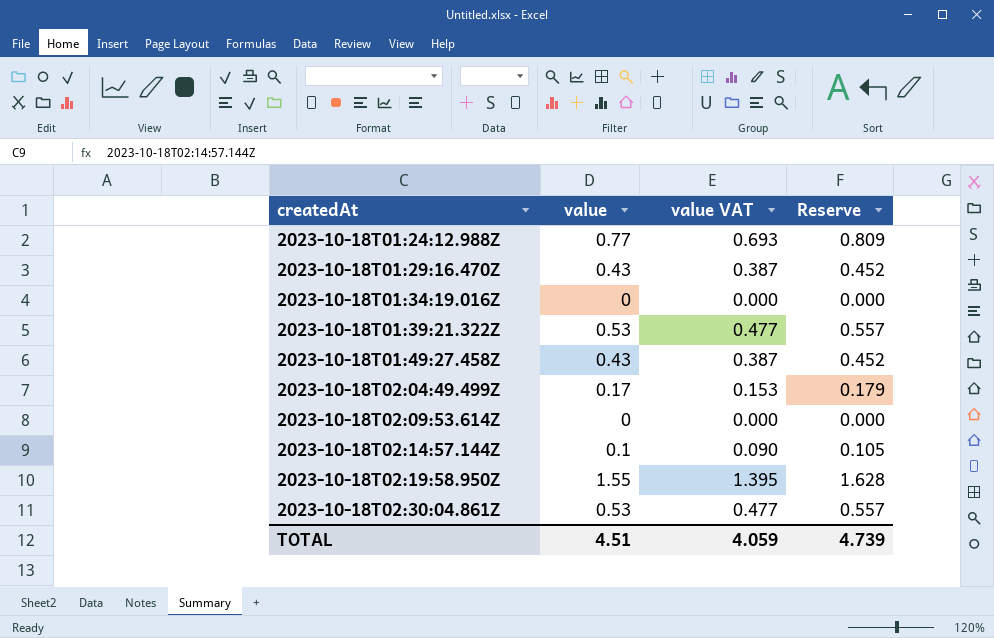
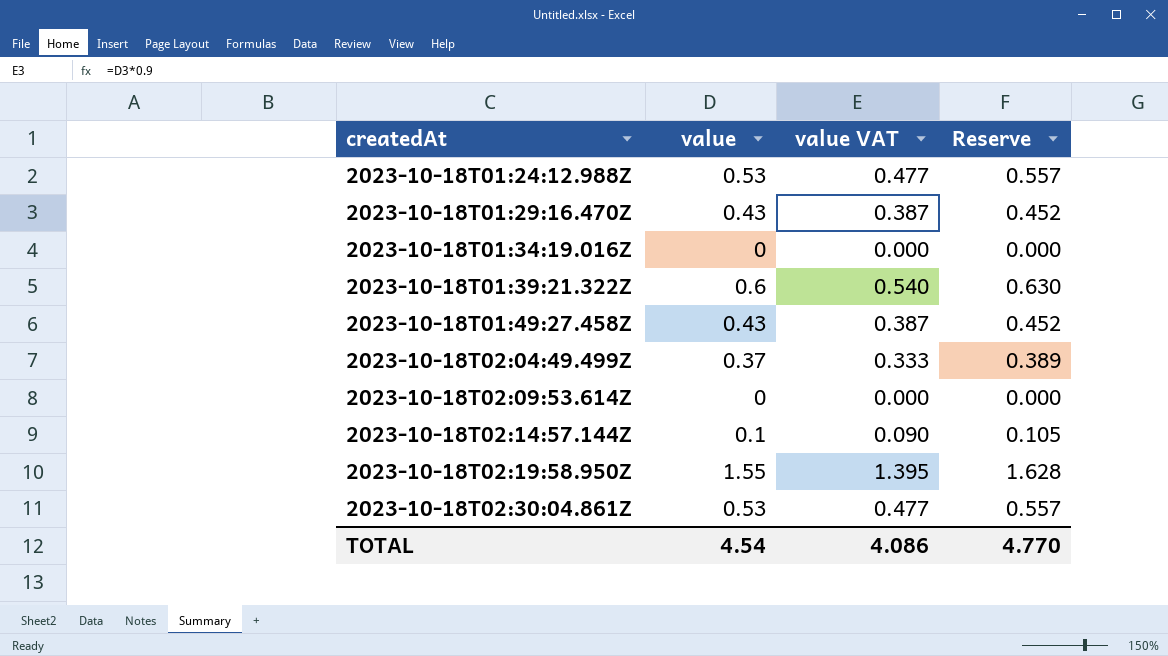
2023-10-18T01:24:12.988Z | value: 0.77 -> 0.53
2023-10-18T01:24:12.988Z | value VAT: 0.693 -> 0.477
2023-10-18T01:24:12.988Z | Reserve: 0.809 -> 0.557
2023-10-18T01:39:21.322Z | value: 0.53 -> 0.6
2023-10-18T01:39:21.322Z | value VAT: 0.477 -> 0.540
2023-10-18T01:39:21.322Z | Reserve: 0.557 -> 0.630
2023-10-18T02:04:49.499Z | value: 0.17 -> 0.37
2023-10-18T02:04:49.499Z | value VAT: 0.153 -> 0.333
2023-10-18T02:04:49.499Z | Reserve: 0.179 -> 0.389
TOTAL | value: 4.51 -> 4.54
TOTAL | value VAT: 4.059 -> 4.086
TOTAL | Reserve: 4.739 -> 4.770

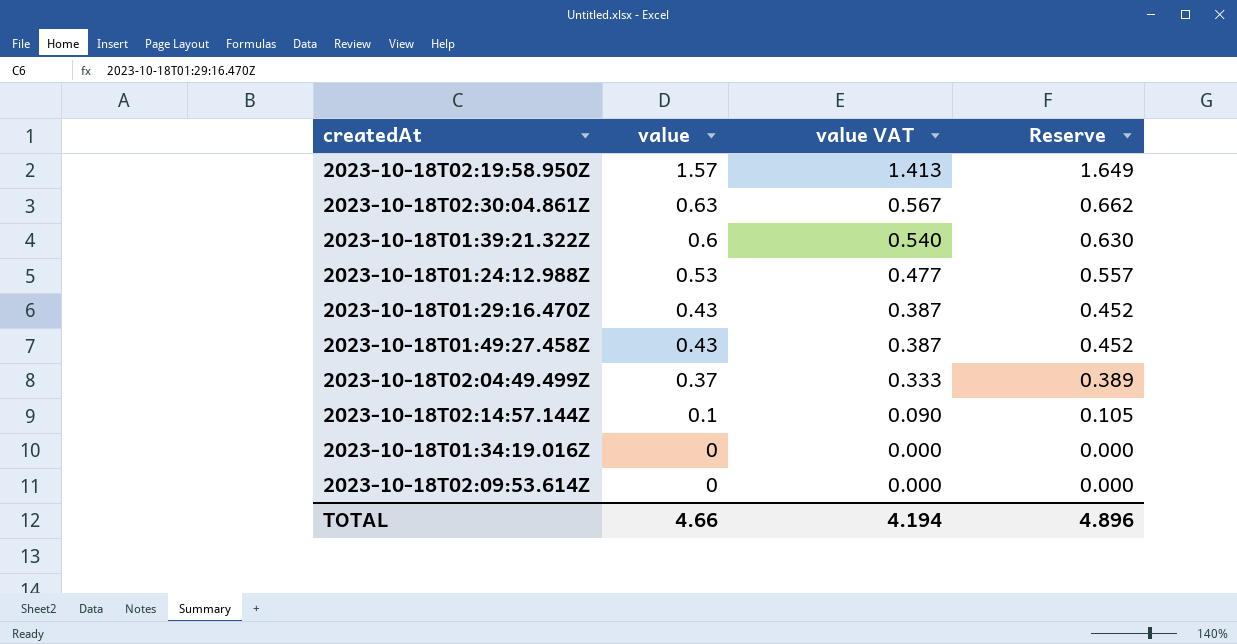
row order: createdAt ascending -> value descending
2023-10-18T02:19:58.950Z | value: 1.55 -> 1.57
2023-10-18T02:19:58.950Z | value VAT: 1.395 -> 1.413
2023-10-18T02:19:58.950Z | Reserve: 1.628 -> 1.649
2023-10-18T02:30:04.861Z | value: 0.53 -> 0.63
2023-10-18T02:30:04.861Z | value VAT: 0.477 -> 0.567
2023-10-18T02:30:04.861Z | Reserve: 0.557 -> 0.662
TOTAL | value: 4.54 -> 4.66
TOTAL | value VAT: 4.086 -> 4.194
TOTAL | Reserve: 4.770 -> 4.896

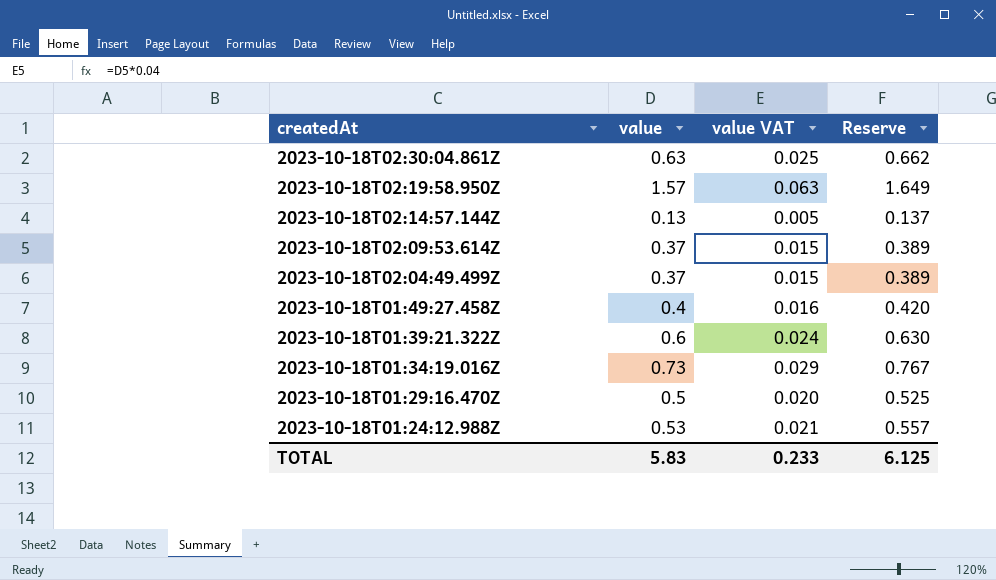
row order: value descending -> createdAt descending
column value VAT | formula: [value] * 0.9 -> [value] * 0.04
2023-10-18T02:14:57.144Z | value: 0.1 -> 0.13
2023-10-18T02:14:57.144Z | Reserve: 0.105 -> 0.137
2023-10-18T02:09:53.614Z | value: 0 -> 0.37
2023-10-18T02:09:53.614Z | Reserve: 0.000 -> 0.389
2023-10-18T01:49:27.458Z | value: 0.43 -> 0.4
2023-10-18T01:49:27.458Z | Reserve: 0.452 -> 0.420
2023-10-18T01:34:19.016Z | value: 0 -> 0.73
2023-10-18T01:34:19.016Z | Reserve: 0.000 -> 0.767
2023-10-18T01:29:16.470Z | value: 0.43 -> 0.5
2023-10-18T01:29:16.470Z | Reserve: 0.452 -> 0.525
TOTAL | value: 4.66 -> 5.83
TOTAL | value VAT: 4.194 -> 0.233
TOTAL | Reserve: 4.896 -> 6.125

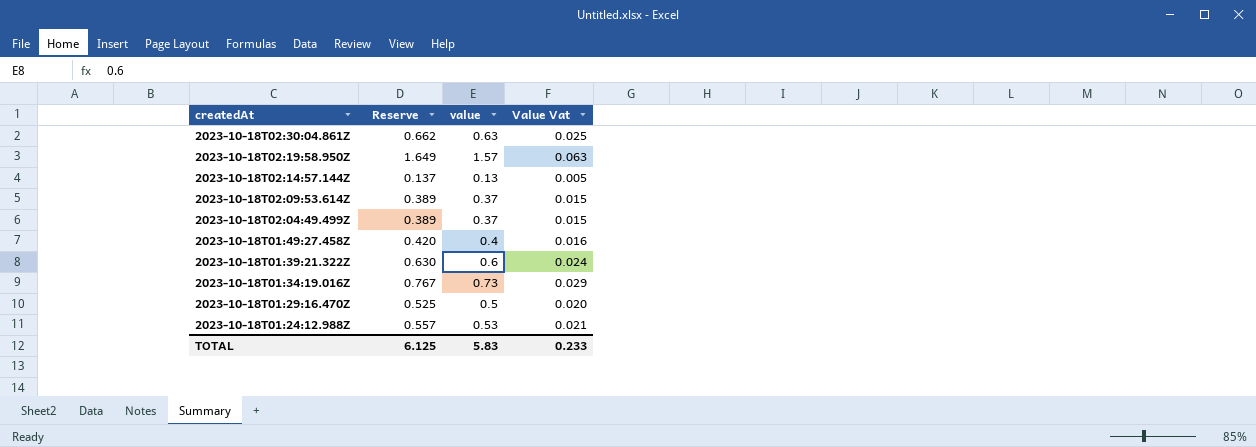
column Reserve | position: 4 -> 2
column name: value VAT -> Value Vat

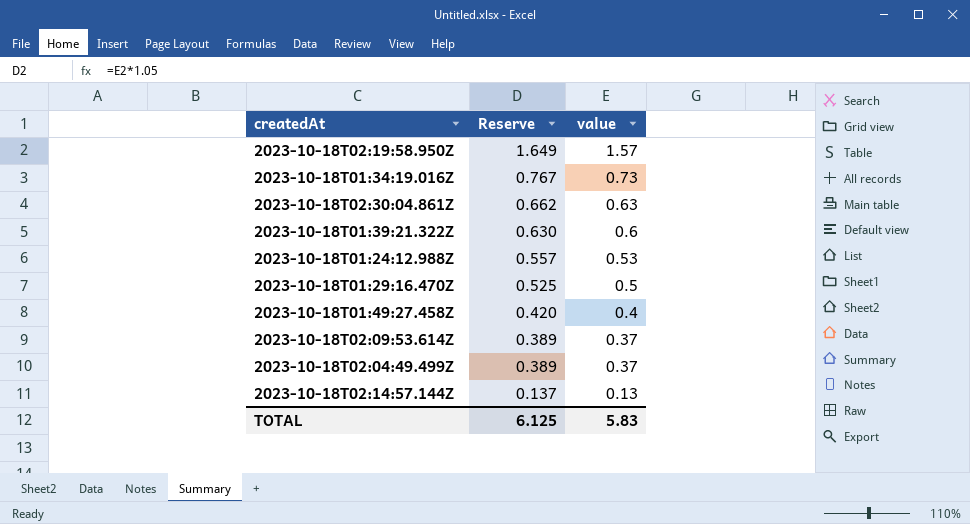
row order: createdAt descending -> Reserve descending
column Value Vat | formula: [value] * 0.04 -> none

